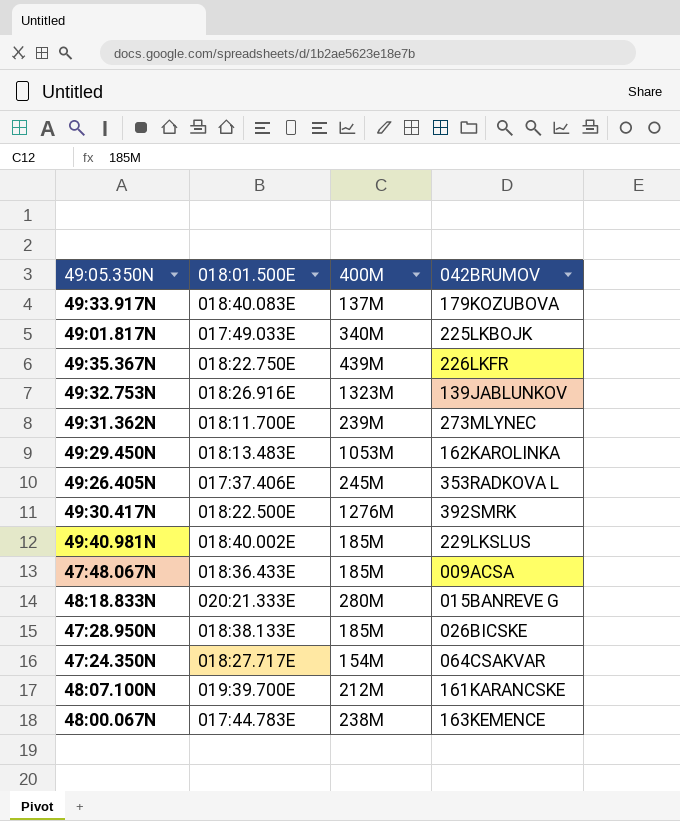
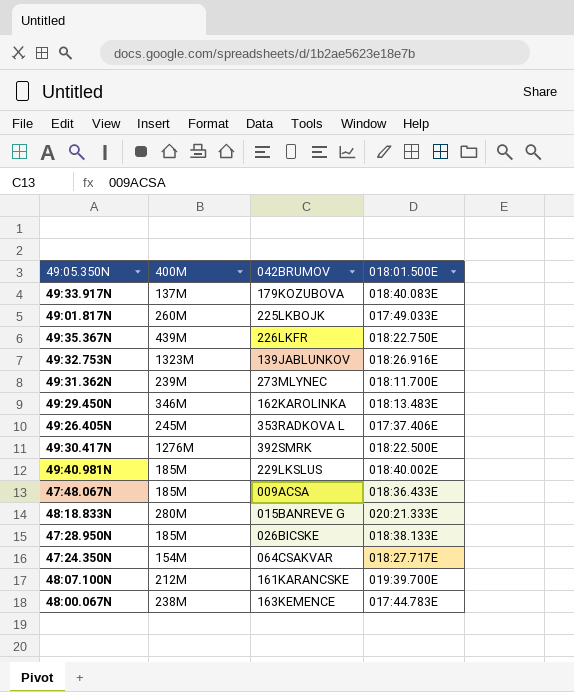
column 018:01.500E | position: 2 -> 4
49:01.817N | 400M: 340M -> 260M
49:29.450N | 400M: 1053M -> 346M

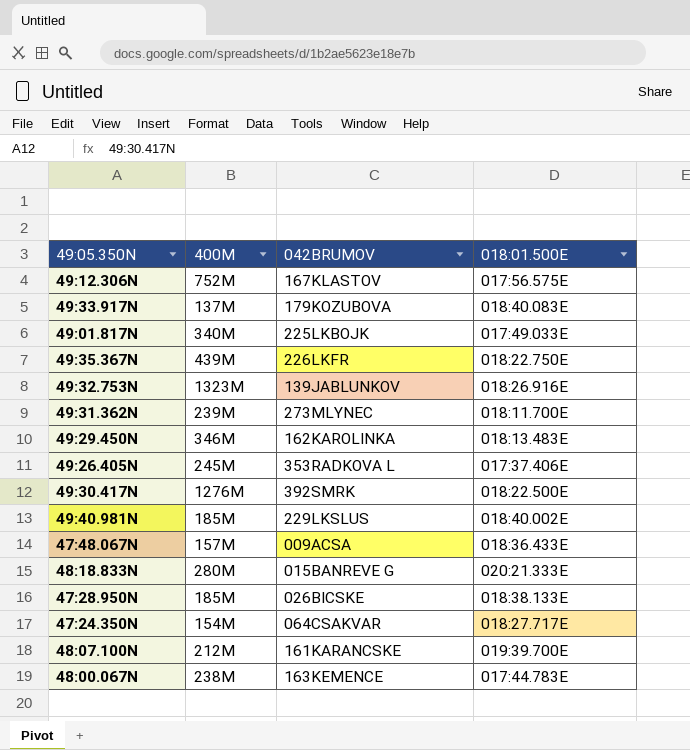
row 49:12.306N: none -> 752M | 167KLASTOV | 017:56.575E
49:01.817N | 400M: 260M -> 340M
47:48.067N | 400M: 185M -> 157M

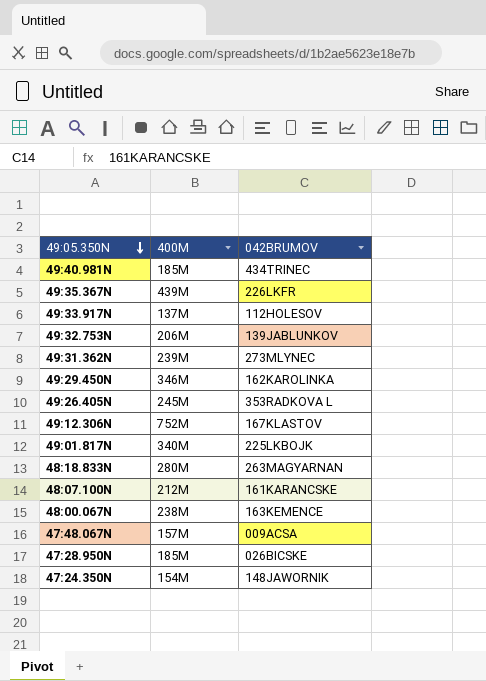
row order: none -> 49:05.350N descending
column 018:01.500E | position: 4 -> none
row 49:30.417N: 1276M | 392SMRK | 018:22.500E -> none
49:40.981N | 042BRUMOV: 229LKSLUS -> 434TRINEC
49:33.917N | 042BRUMOV: 179KOZUBOVA -> 112HOLESOV
49:32.753N | 400M: 1323M -> 206M
48:18.833N | 042BRUMOV: 015BANREVE G -> 263MAGYARNAN
47:24.350N | 042BRUMOV: 064CSAKVAR -> 148JAWORNIK

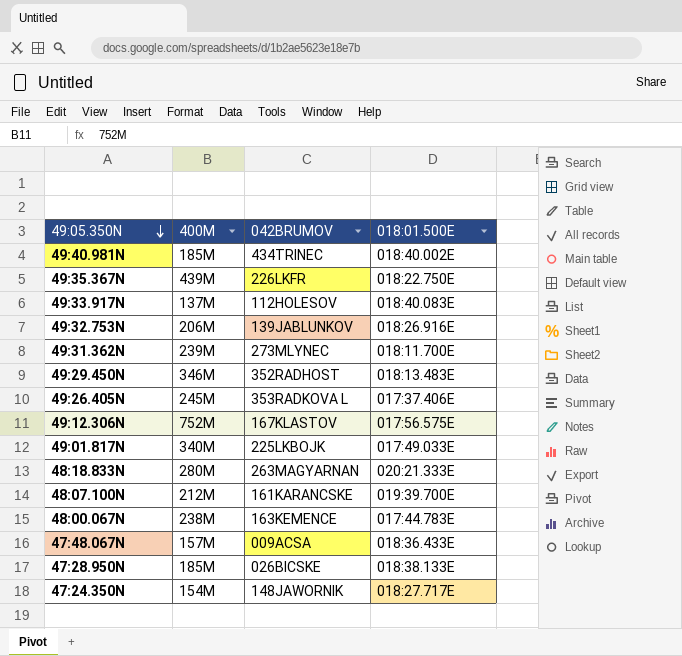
column 018:01.500E | position: none -> 4
49:29.450N | 042BRUMOV: 162KAROLINKA -> 352RADHOST

